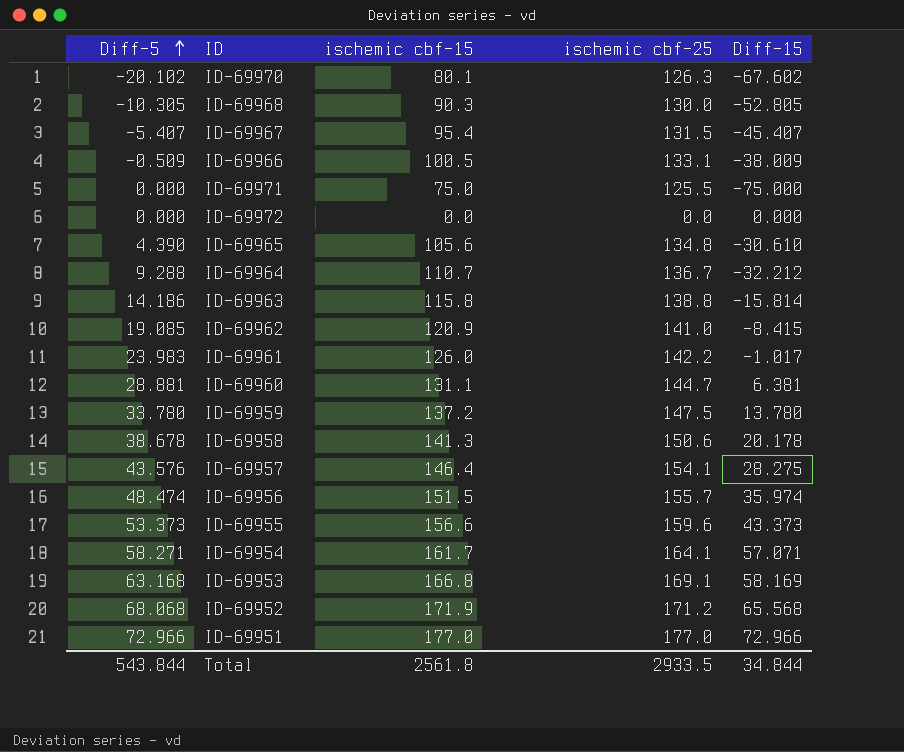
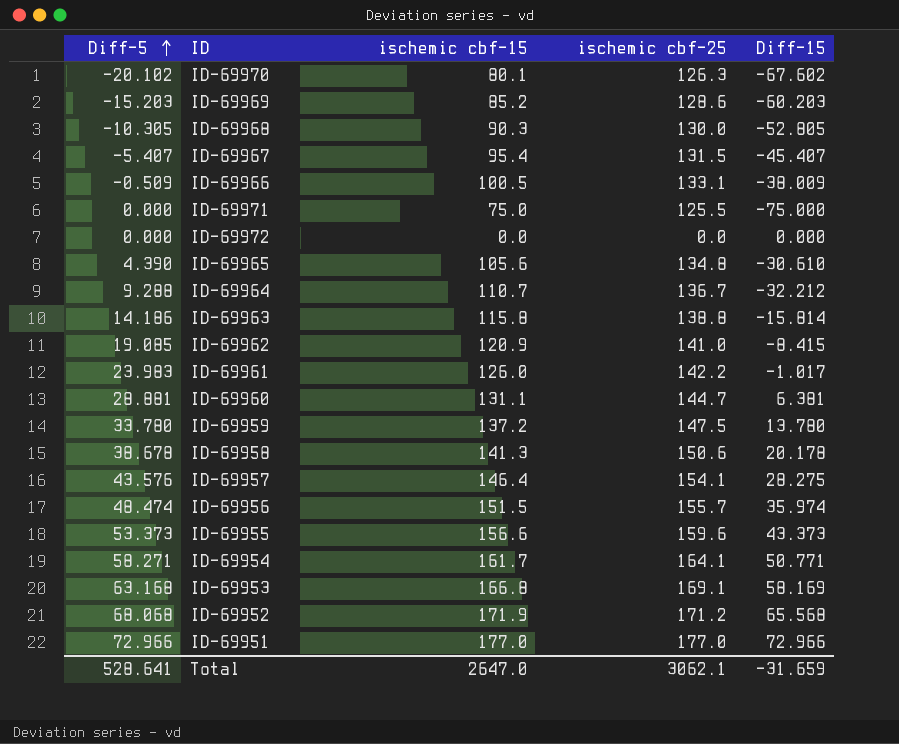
row ID-69969: none -> -15.203 | 85.2 | 128.6 | -60.203
ID-69954 | Diff-15: 57.071 -> 50.771
Total | Diff-5: 543.844 -> 528.641
Total | ischemic cbf-15: 2561.8 -> 2647.0
Total | ischemic cbf-25: 2933.5 -> 3062.1
Total | Diff-15: 34.844 -> -31.659

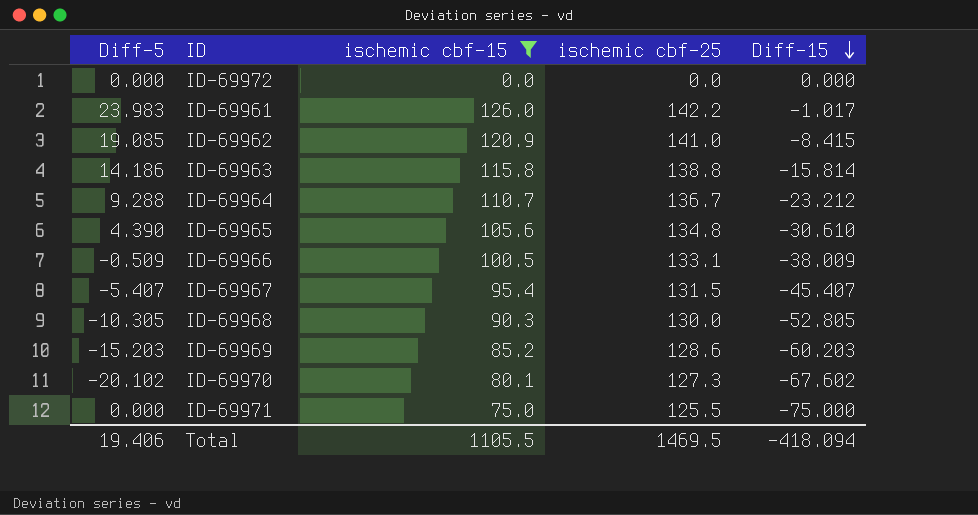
filter: none -> ischemic cbf-15 <= 126.0
row order: Diff-5 ascending -> Diff-15 descending
ID-69964 | Diff-15: -32.212 -> -23.212
ID-69970 | ischemic cbf-25: 126.3 -> 127.3
Total | Diff-5: 528.641 -> 19.406
Total | ischemic cbf-15: 2647.0 -> 1105.5
Total | ischemic cbf-25: 3062.1 -> 1469.5
Total | Diff-15: -31.659 -> -418.094

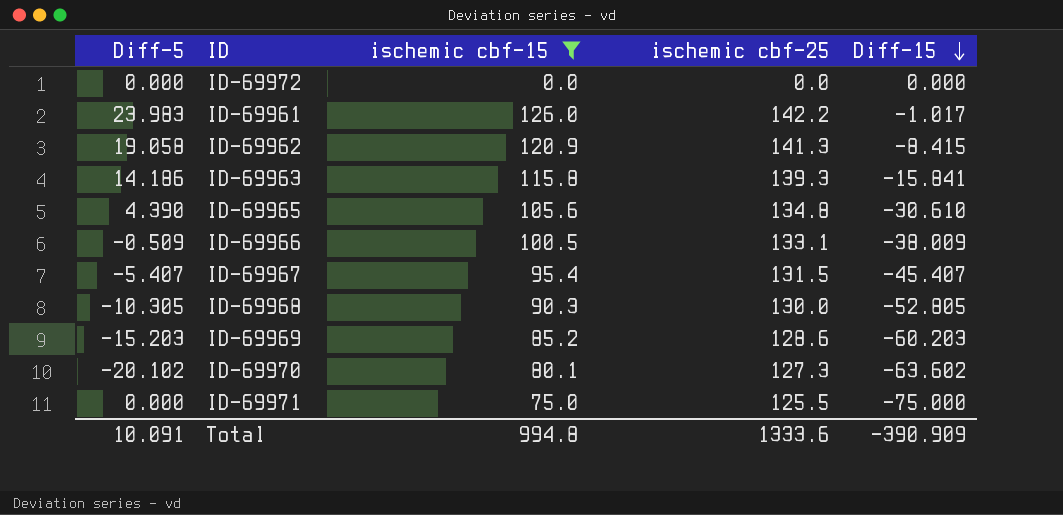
row ID-69964: 9.288 | 110.7 | 136.7 | -23.212 -> none
ID-69962 | Diff-5: 19.085 -> 19.058
ID-69962 | ischemic cbf-25: 141.0 -> 141.3
ID-69963 | ischemic cbf-25: 138.8 -> 139.3
ID-69963 | Diff-15: -15.814 -> -15.841
ID-69970 | Diff-15: -67.602 -> -63.602
Total | Diff-5: 19.406 -> 10.091
Total | ischemic cbf-15: 1105.5 -> 994.8
Total | ischemic cbf-25: 1469.5 -> 1333.6
Total | Diff-15: -418.094 -> -390.909

